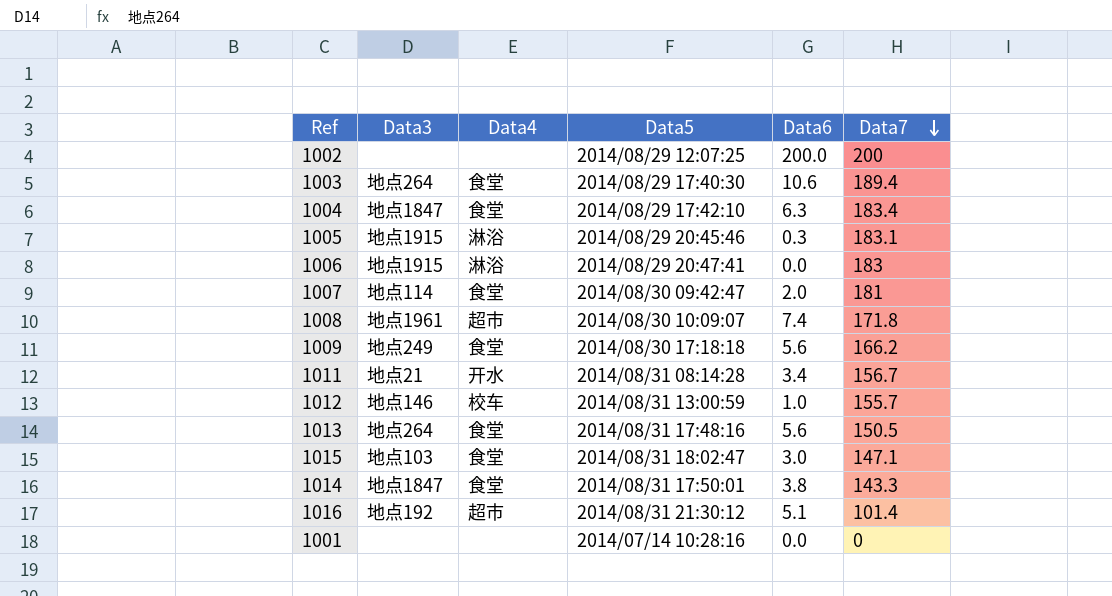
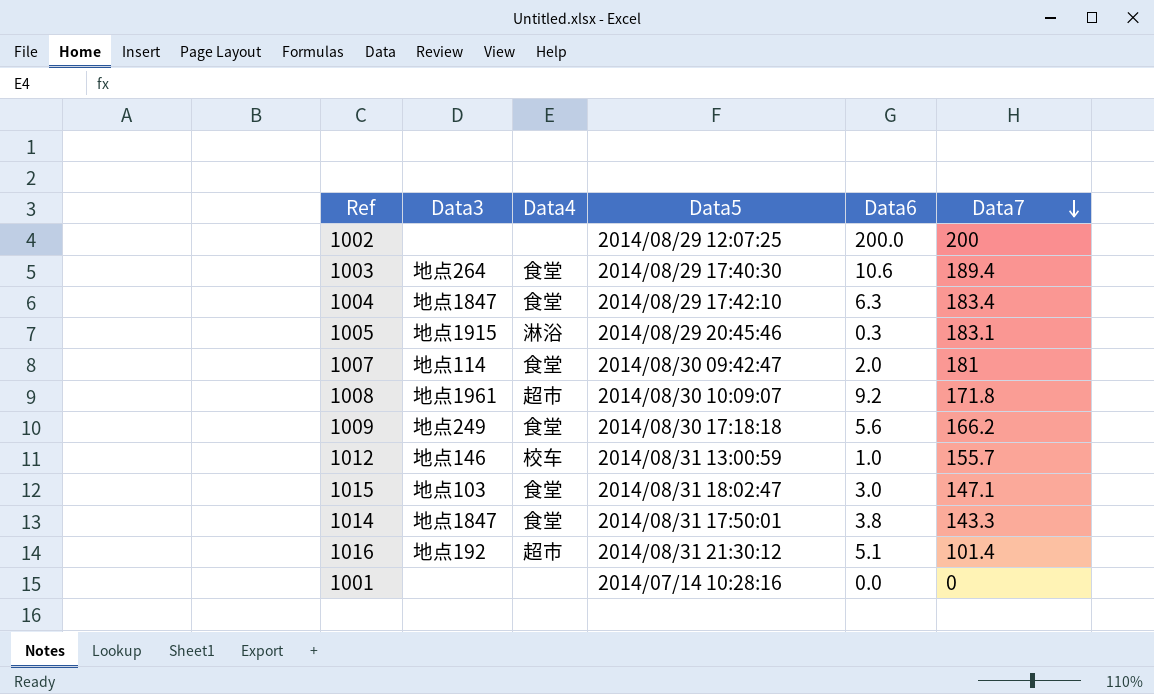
row 1006: 地点1915 | 淋浴 | 2014/08/29 20:47:41 | 0.0 | 183 -> none
row 1011: 地点21 | 开水 | 2014/08/31 08:14:28 | 3.4 | 156.7 -> none
row 1013: 地点264 | 食堂 | 2014/08/31 17:48:16 | 5.6 | 150.5 -> none
1008 | Data6: 7.4 -> 9.2

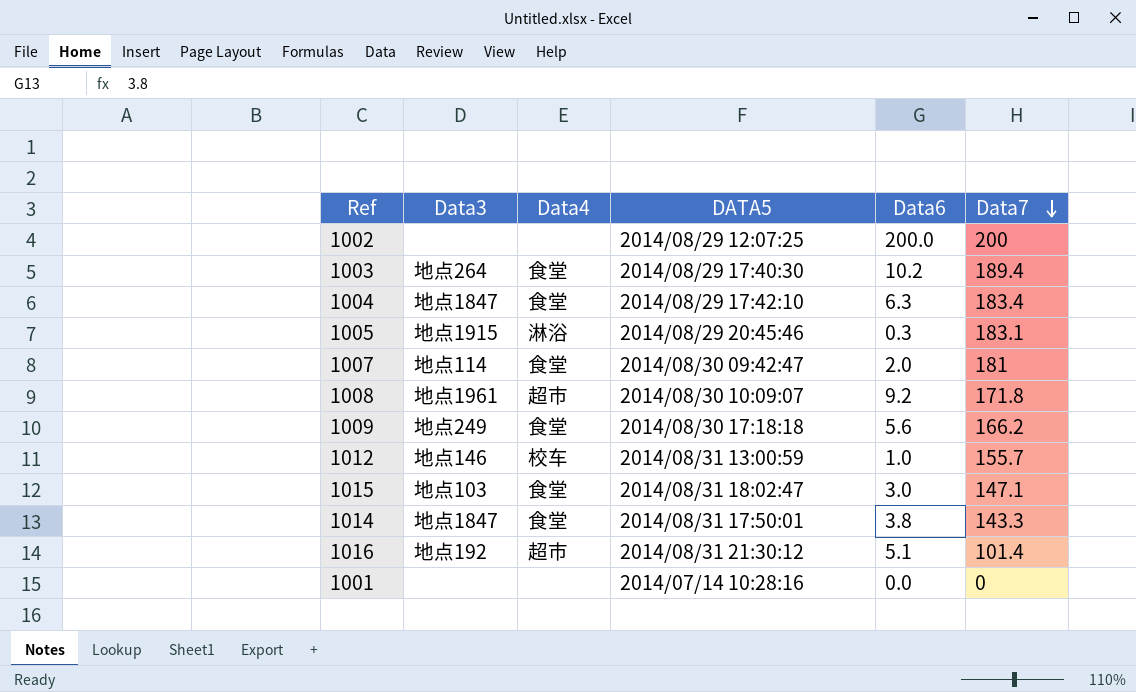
column name: Data5 -> DATA5
1003 | Data6: 10.6 -> 10.2

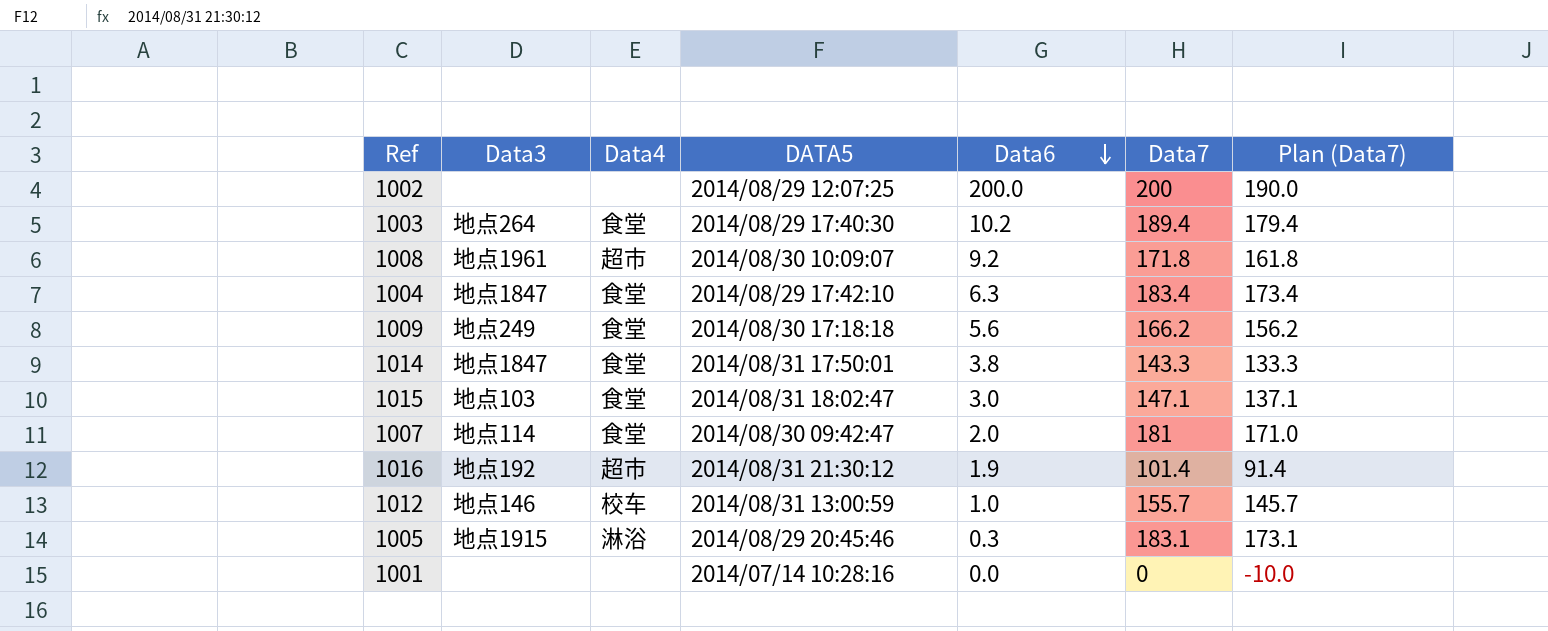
row order: Data7 descending -> Data6 descending
column Plan (Data7) | formula: none -> [Data7] - 10
1016 | Data6: 5.1 -> 1.9

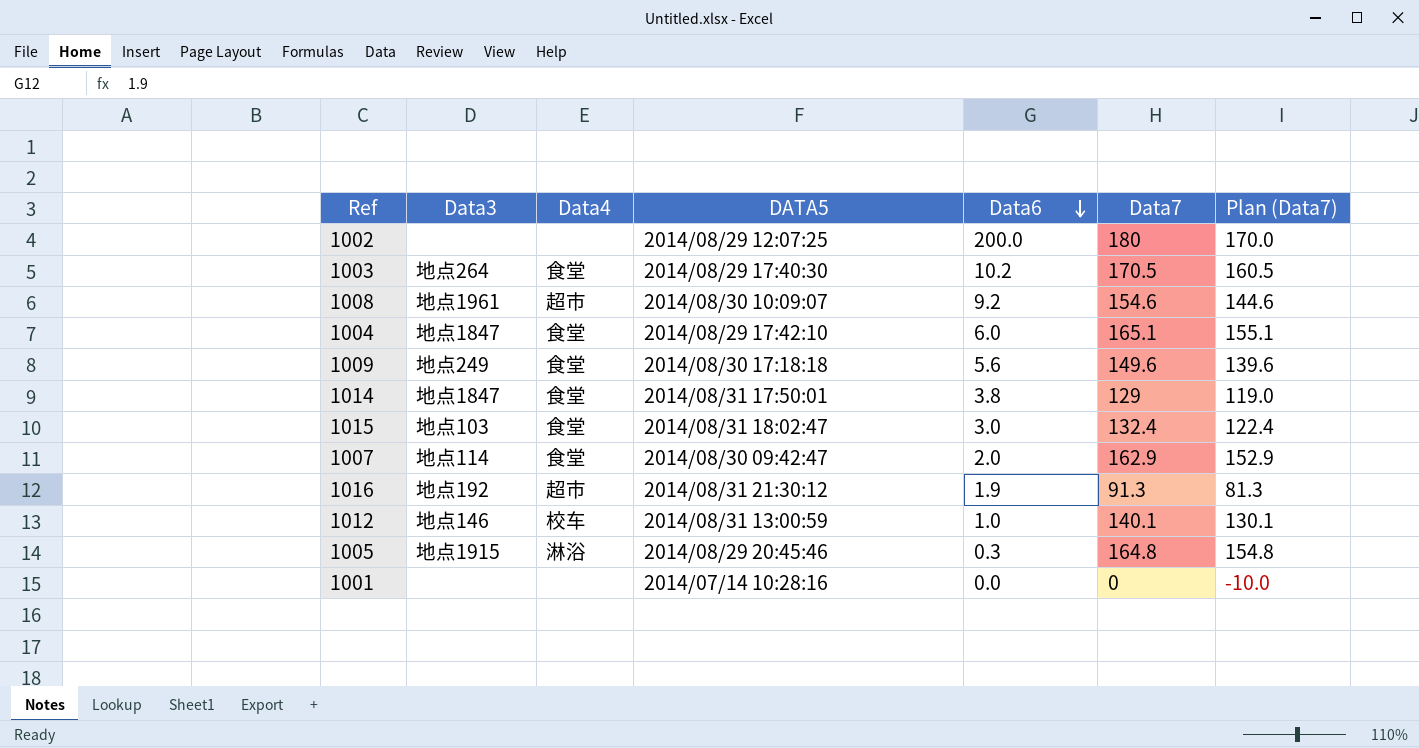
1002 | Data7: 200 -> 180
1002 | Plan (Data7): 190.0 -> 170.0
1003 | Data7: 189.4 -> 170.5
1003 | Plan (Data7): 179.4 -> 160.5
1008 | Data7: 171.8 -> 154.6
1008 | Plan (Data7): 161.8 -> 144.6
1004 | Data6: 6.3 -> 6.0
1004 | Data7: 183.4 -> 165.1
1004 | Plan (Data7): 173.4 -> 155.1
1009 | Data7: 166.2 -> 149.6
1009 | Plan (Data7): 156.2 -> 139.6
1014 | Data7: 143.3 -> 129
1014 | Plan (Data7): 133.3 -> 119.0
1015 | Data7: 147.1 -> 132.4
1015 | Plan (Data7): 137.1 -> 122.4
1007 | Data7: 181 -> 162.9
1007 | Plan (Data7): 171.0 -> 152.9
1016 | Data7: 101.4 -> 91.3
1016 | Plan (Data7): 91.4 -> 81.3
1012 | Data7: 155.7 -> 140.1
1012 | Plan (Data7): 145.7 -> 130.1
1005 | Data7: 183.1 -> 164.8
1005 | Plan (Data7): 173.1 -> 154.8

